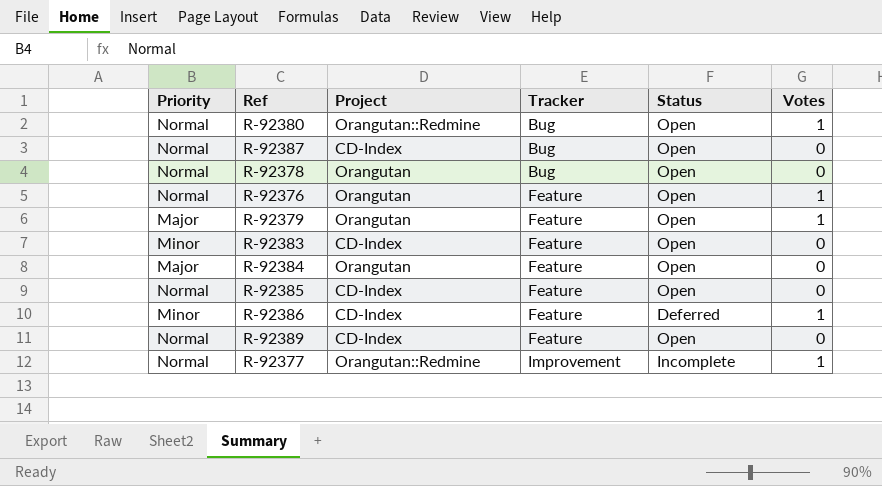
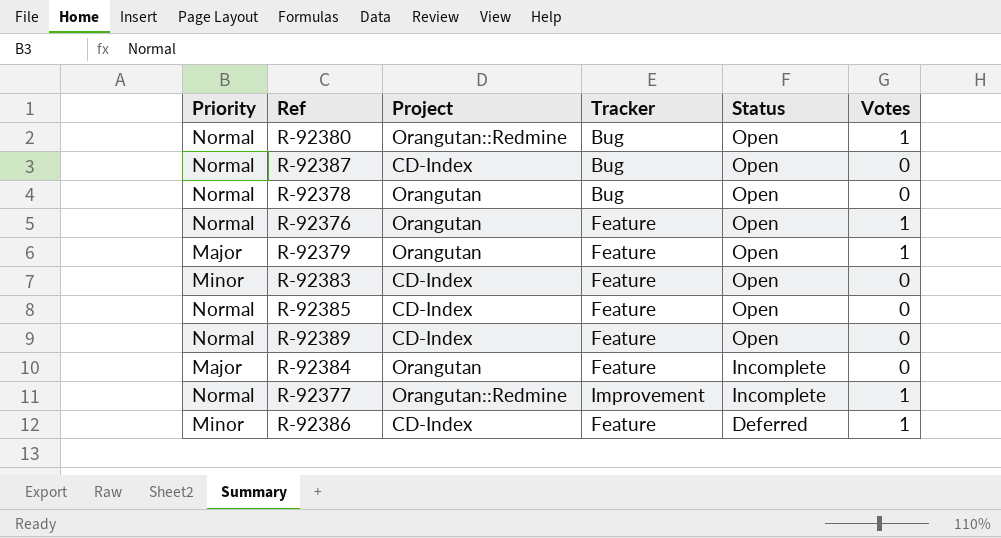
row order: Tracker ascending -> Status descending
R-92384 | Status: Open -> Incomplete

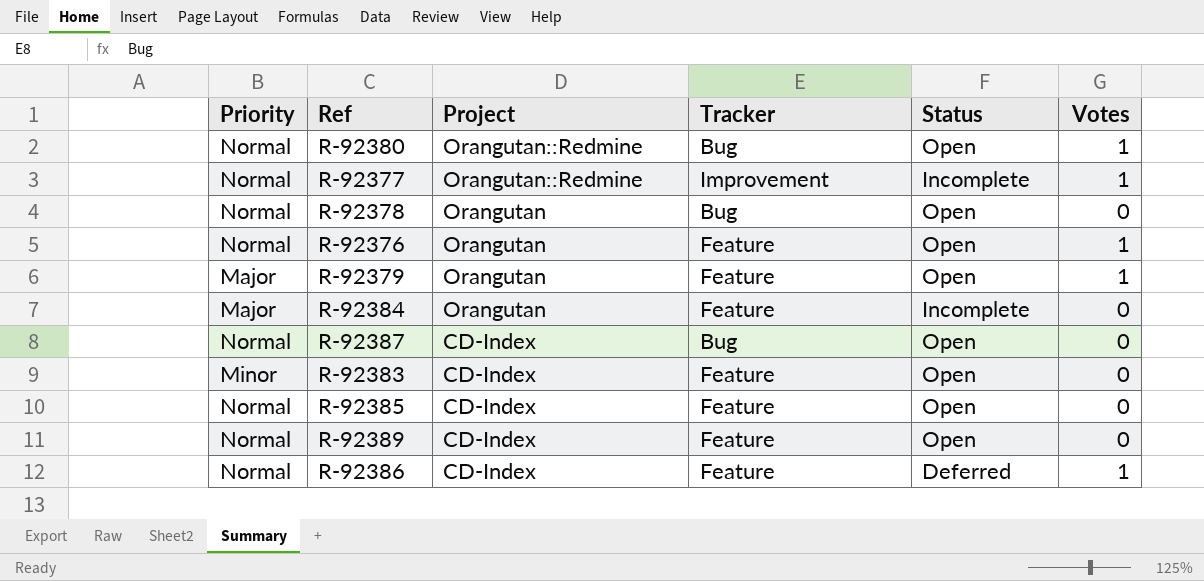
row order: Status descending -> Project descending
R-92386 | Priority: Minor -> Normal

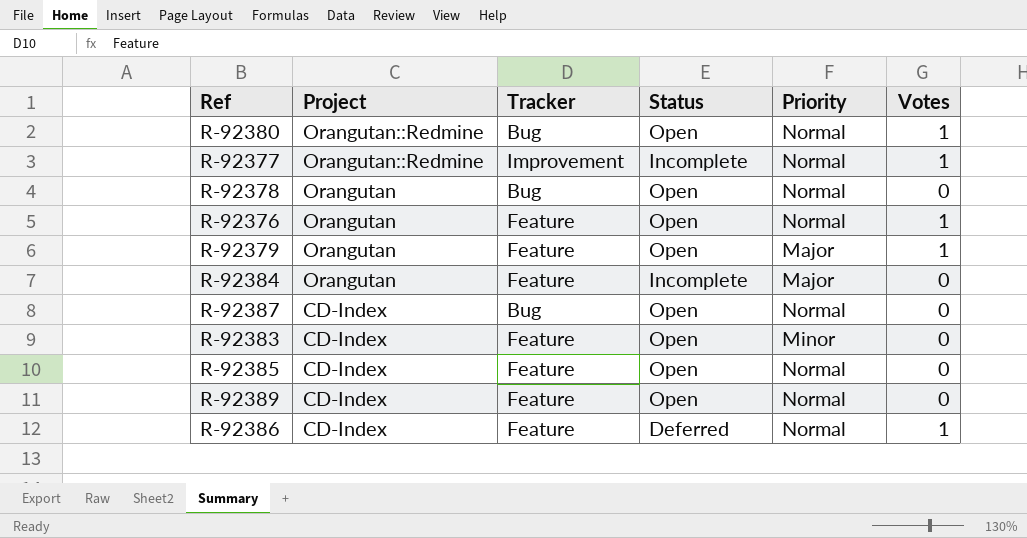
column Priority | position: 1 -> 5

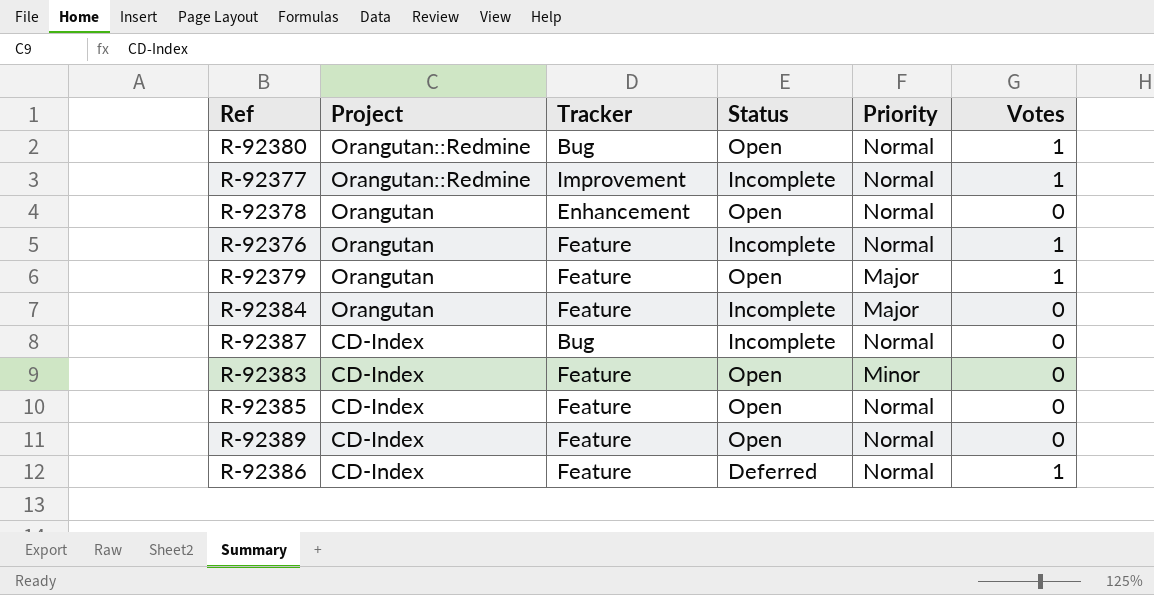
R-92378 | Tracker: Bug -> Enhancement
R-92376 | Status: Open -> Incomplete
R-92387 | Status: Open -> Incomplete

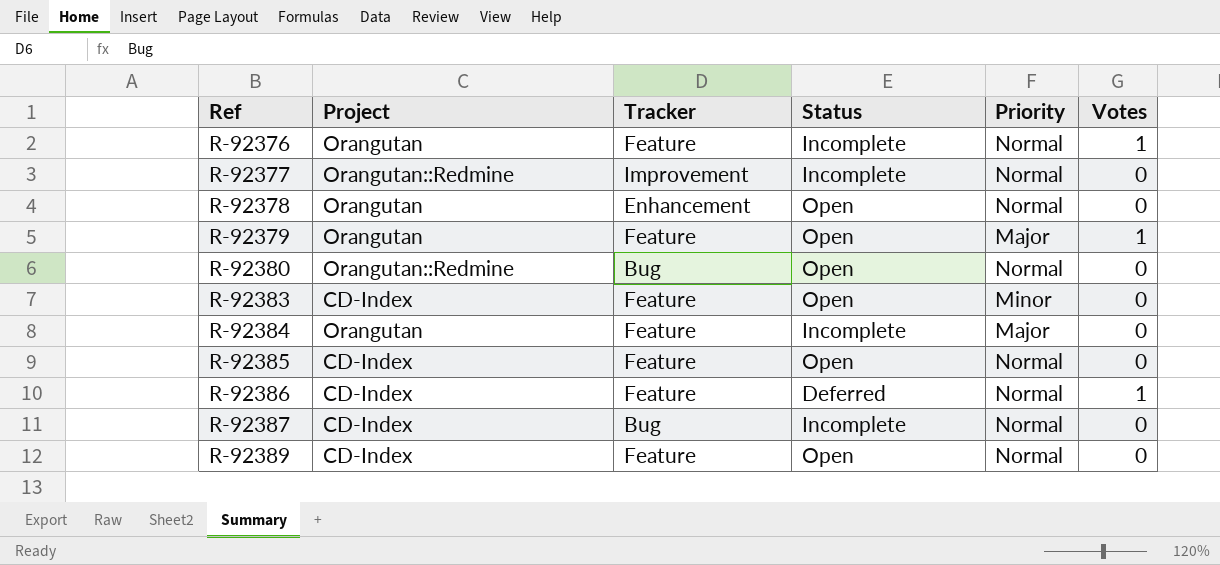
row order: Project descending -> Ref ascending
R-92377 | Votes: 1 -> 0
R-92380 | Votes: 1 -> 0

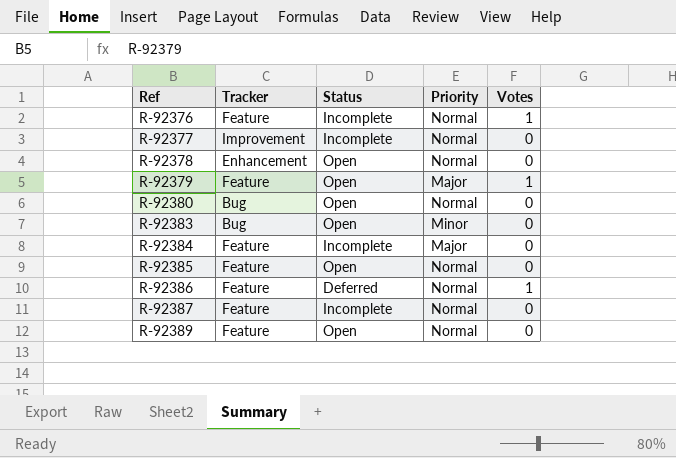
column Project | position: 2 -> none
R-92383 | Tracker: Feature -> Bug
R-92387 | Tracker: Bug -> Feature

